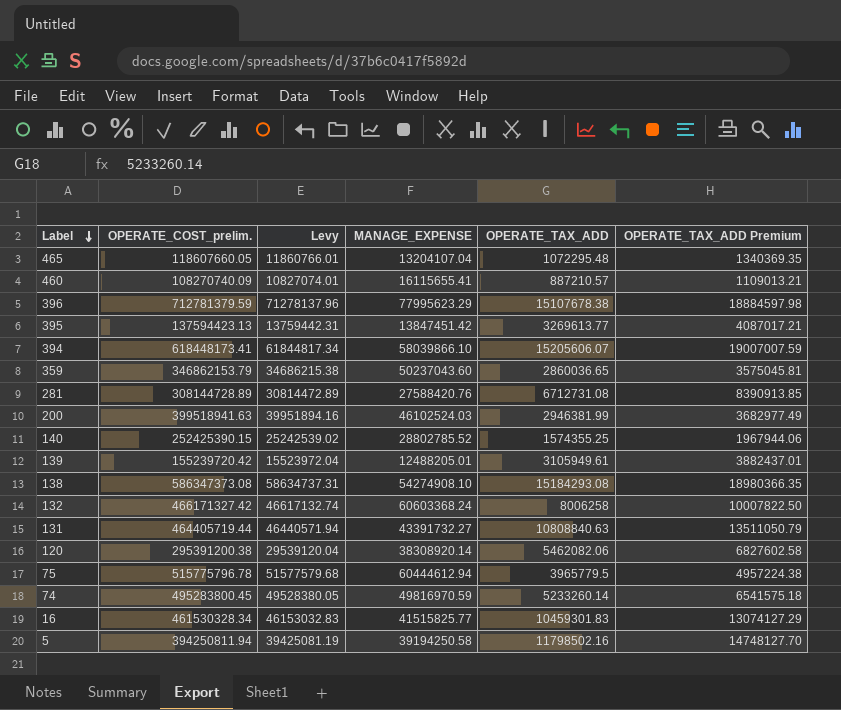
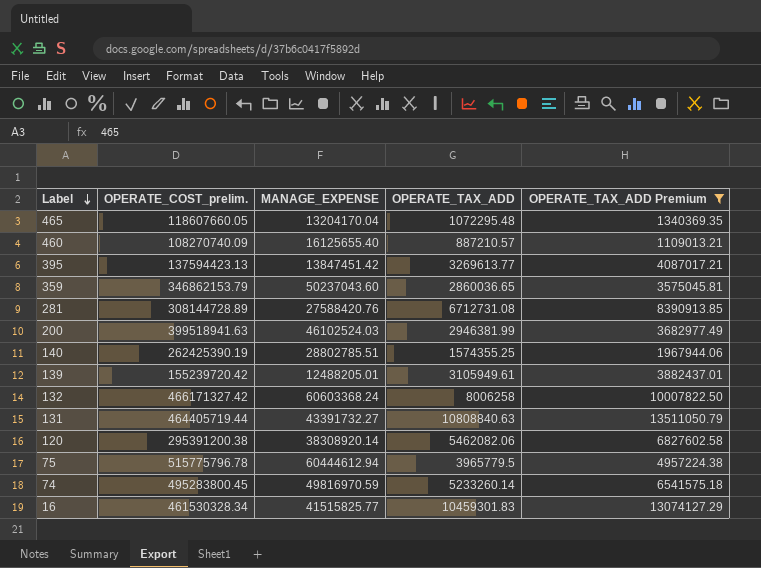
filter: none -> OPERATE_TAX_ADD Premium <= 13511050.79
column Levy | formula: [OPERATE_COST_prelim.] * 0.1 -> none
465 | MANAGE_EXPENSE: 13204107.04 -> 13204170.04
460 | MANAGE_EXPENSE: 16115655.41 -> 16125655.40
140 | OPERATE_COST_prelim.: 252425390.15 -> 262425390.19
140 | MANAGE_EXPENSE: 28802785.52 -> 28802785.51

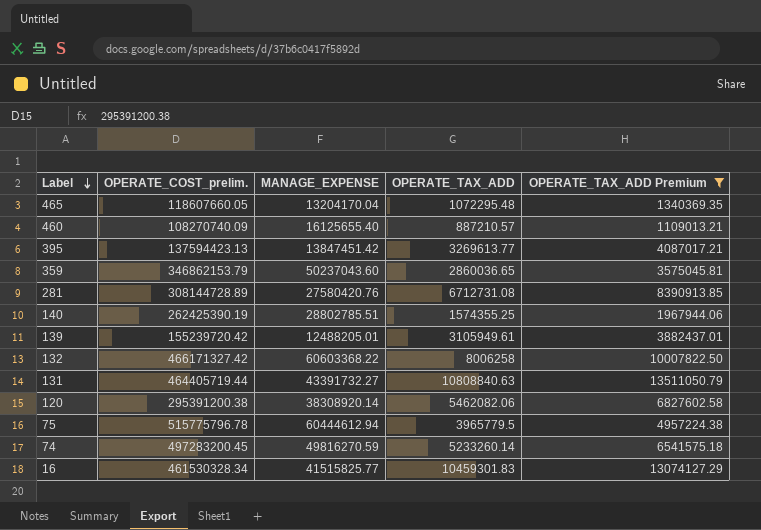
row 200: 399518941.63 | 46102524.03 | 2946381.99 | 3682977.49 -> none
281 | MANAGE_EXPENSE: 27588420.76 -> 27580420.76
132 | MANAGE_EXPENSE: 60603368.24 -> 60603368.22
74 | OPERATE_COST_prelim.: 495283800.45 -> 497283200.45
74 | MANAGE_EXPENSE: 49816970.59 -> 49816270.59

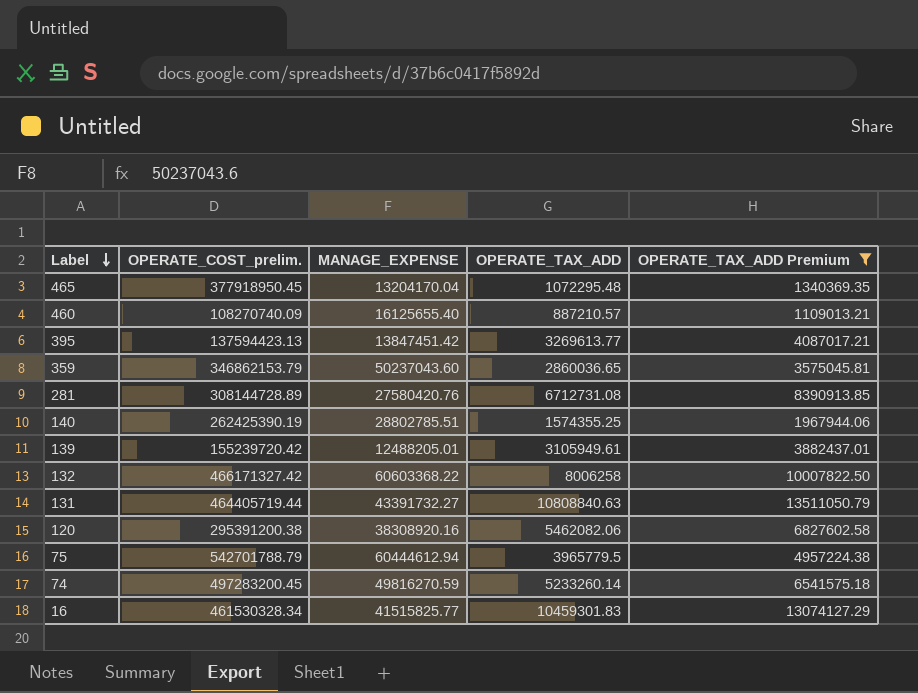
465 | OPERATE_COST_prelim.: 118607660.05 -> 377918950.45
120 | MANAGE_EXPENSE: 38308920.14 -> 38308920.16
75 | OPERATE_COST_prelim.: 515775796.78 -> 542701788.79

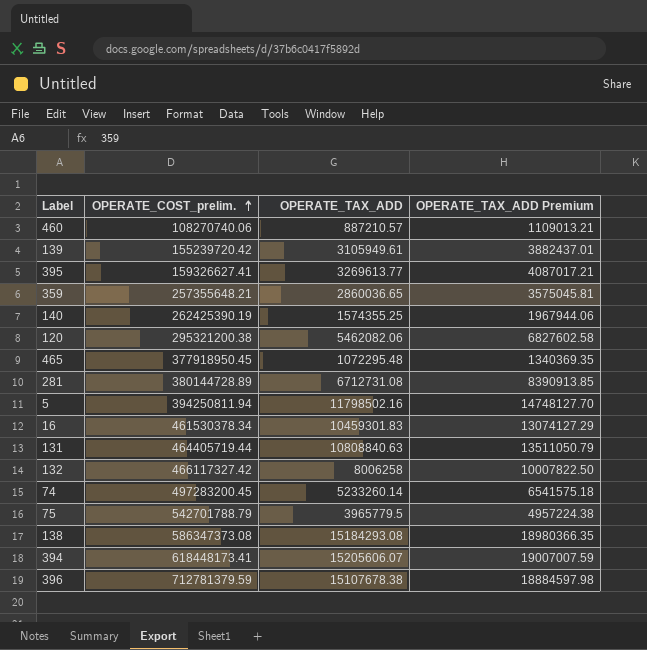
filter: OPERATE_TAX_ADD Premium <= 13511050.79 -> none
row order: Label descending -> OPERATE_COST_prelim. ascending
column MANAGE_EXPENSE | position: 3 -> none
460 | OPERATE_COST_prelim.: 108270740.09 -> 108270740.06
395 | OPERATE_COST_prelim.: 137594423.13 -> 159326627.41
359 | OPERATE_COST_prelim.: 346862153.79 -> 257355648.21
120 | OPERATE_COST_prelim.: 295391200.38 -> 295321200.38
281 | OPERATE_COST_prelim.: 308144728.89 -> 380144728.89
16 | OPERATE_COST_prelim.: 461530328.34 -> 461530378.34
132 | OPERATE_COST_prelim.: 466171327.42 -> 466117327.42

